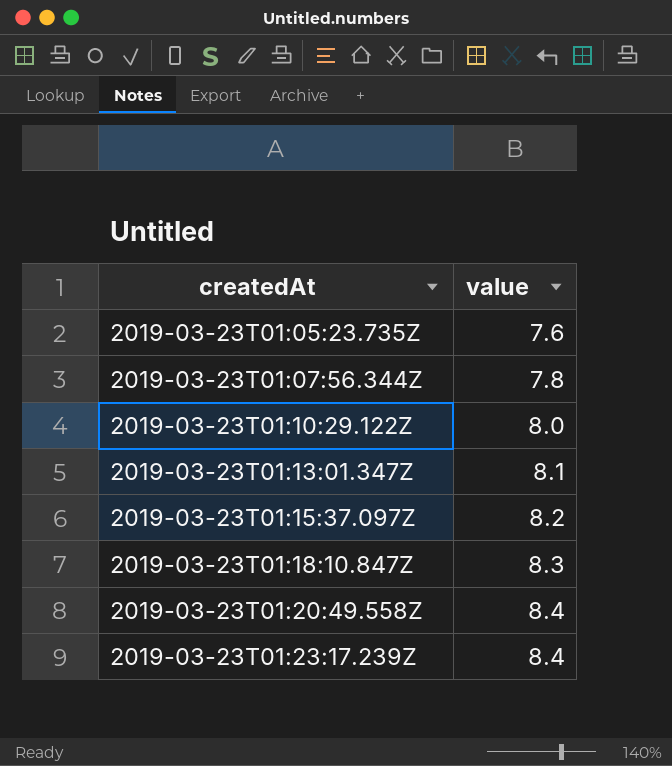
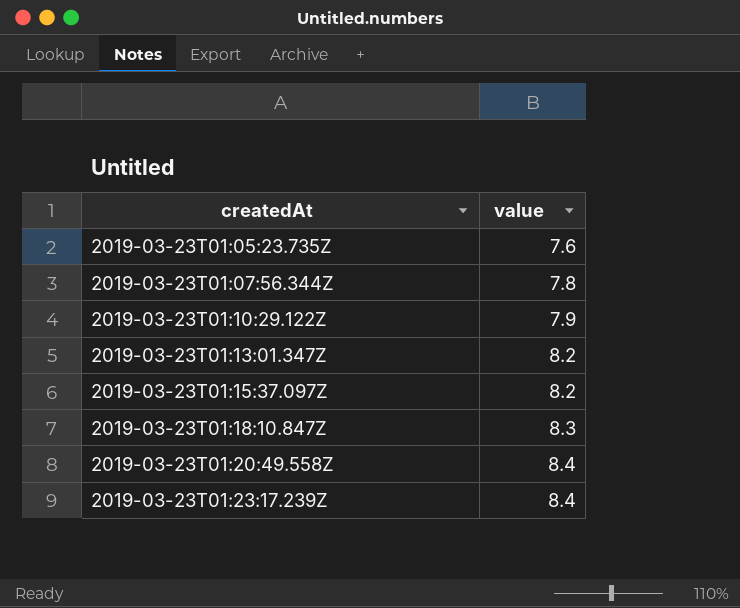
2019-03-23T01:10:29.122Z | value: 8.0 -> 7.9
2019-03-23T01:13:01.347Z | value: 8.1 -> 8.2

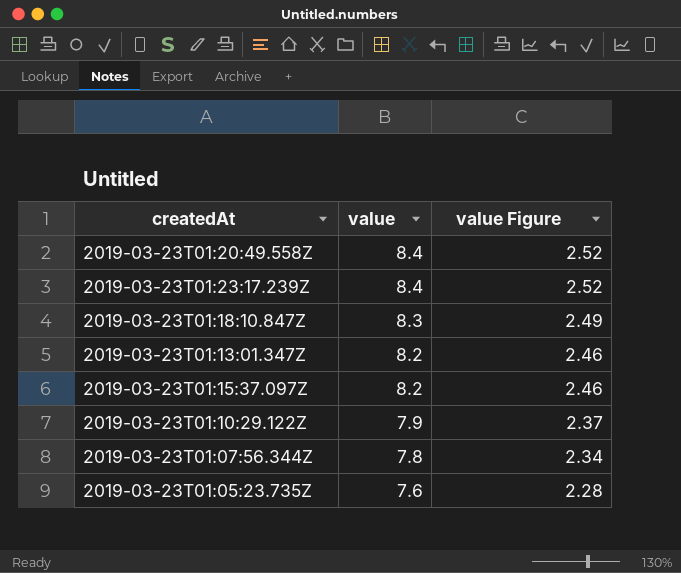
row order: createdAt ascending -> value descending
column value Figure | formula: none -> [value] * 0.3

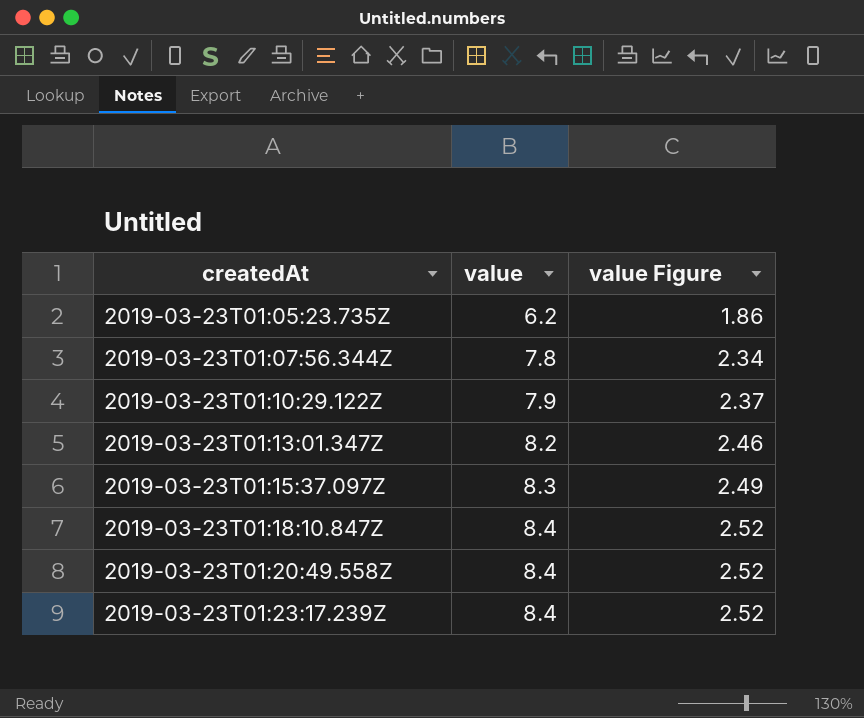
row order: value descending -> createdAt ascending
2019-03-23T01:05:23.735Z | value: 7.6 -> 6.2
2019-03-23T01:05:23.735Z | value Figure: 2.28 -> 1.86
2019-03-23T01:15:37.097Z | value: 8.2 -> 8.3
2019-03-23T01:15:37.097Z | value Figure: 2.46 -> 2.49
2019-03-23T01:18:10.847Z | value: 8.3 -> 8.4
2019-03-23T01:18:10.847Z | value Figure: 2.49 -> 2.52

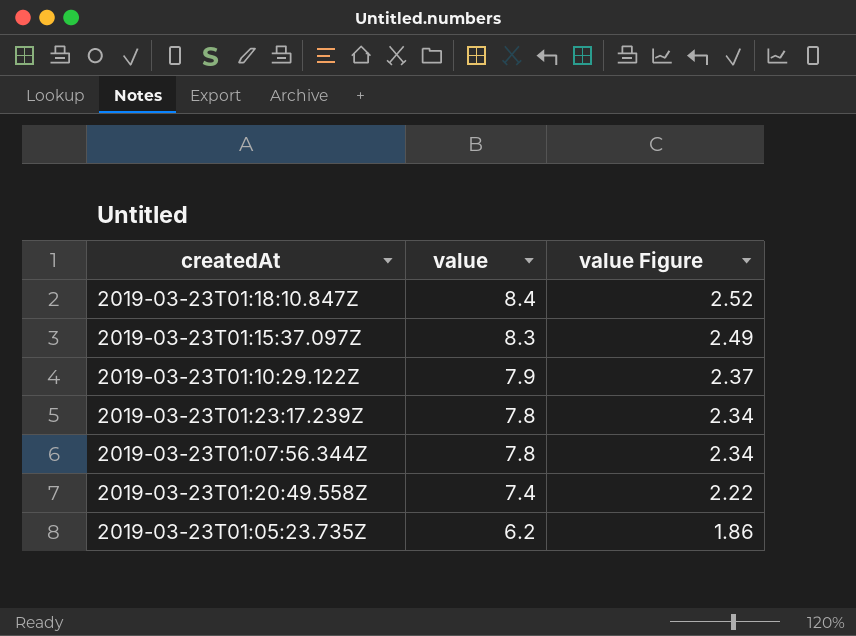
row order: createdAt ascending -> value descending
row 2019-03-23T01:13:01.347Z: 8.2 | 2.46 -> none
2019-03-23T01:23:17.239Z | value: 8.4 -> 7.8
2019-03-23T01:23:17.239Z | value Figure: 2.52 -> 2.34
2019-03-23T01:20:49.558Z | value: 8.4 -> 7.4
2019-03-23T01:20:49.558Z | value Figure: 2.52 -> 2.22

